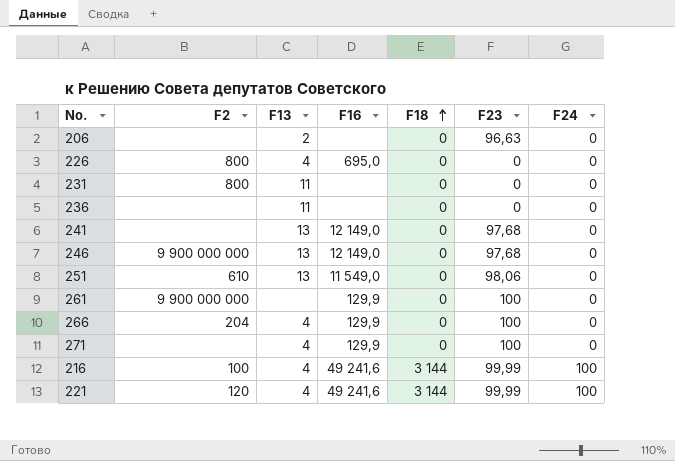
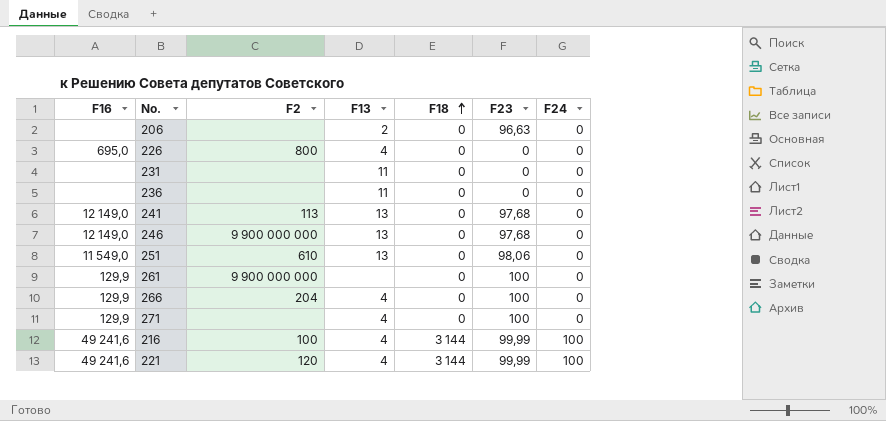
column F16 | position: 4 -> 1
231 | F2: 800 -> none
241 | F2: none -> 113

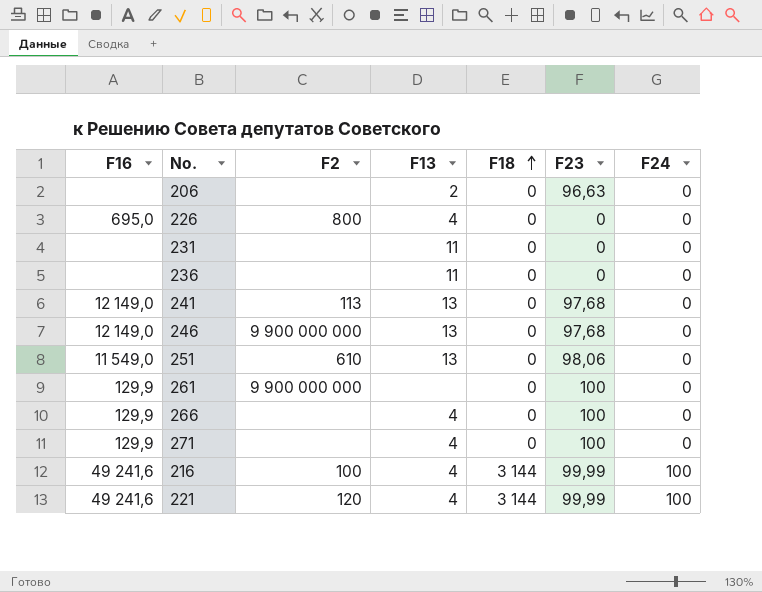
266 | F2: 204 -> none

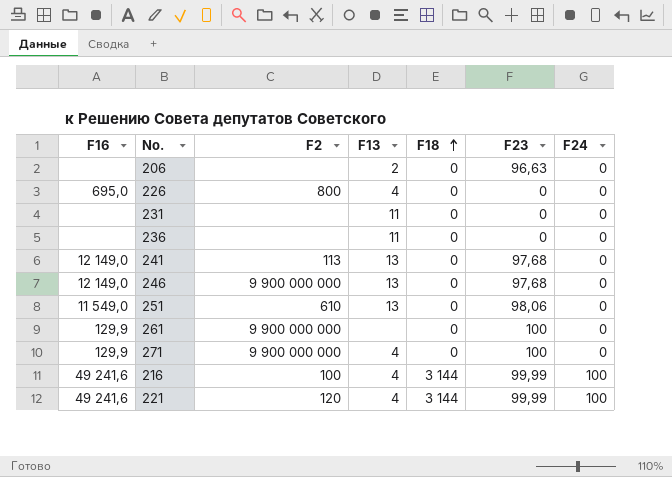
row 266: 129,9 | none | 4 | 0 | 100 | 0 -> none
271 | F2: none -> 9 900 000 000

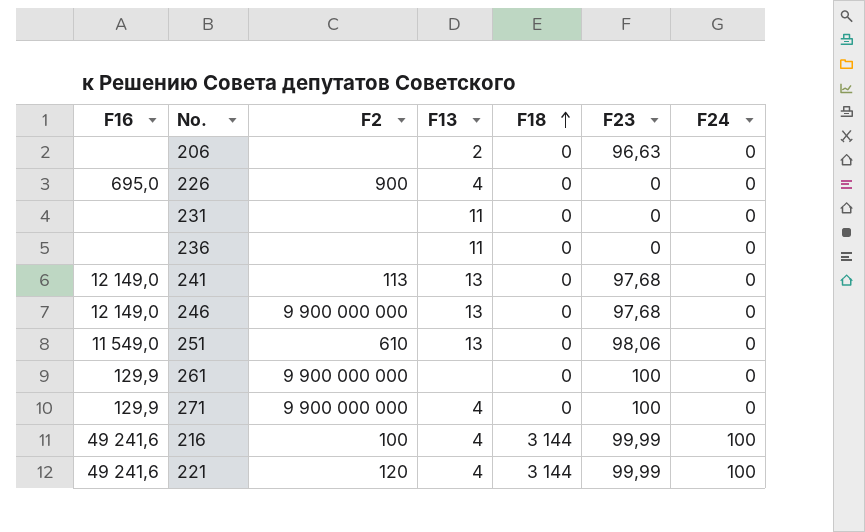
226 | F2: 800 -> 900

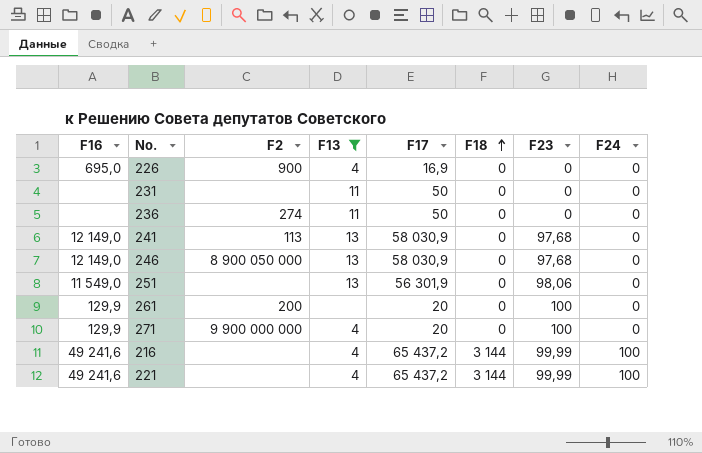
filter: none -> F13 != 2
column F17 | position: none -> 5
236 | F2: none -> 274
246 | F2: 9 900 000 000 -> 8 900 050 000
251 | F2: 610 -> none
261 | F2: 9 900 000 000 -> 200
216 | F2: 100 -> none
221 | F2: 120 -> none

